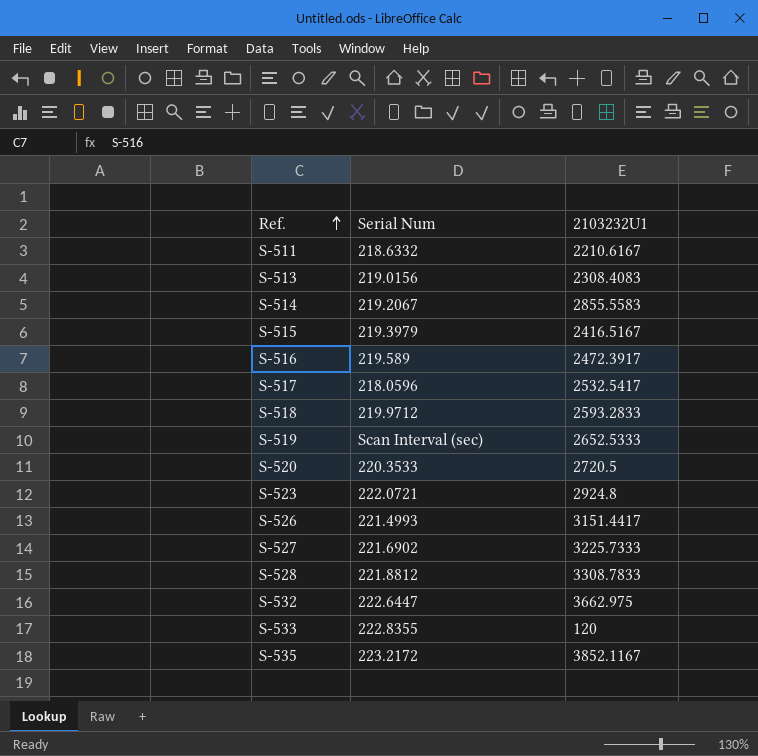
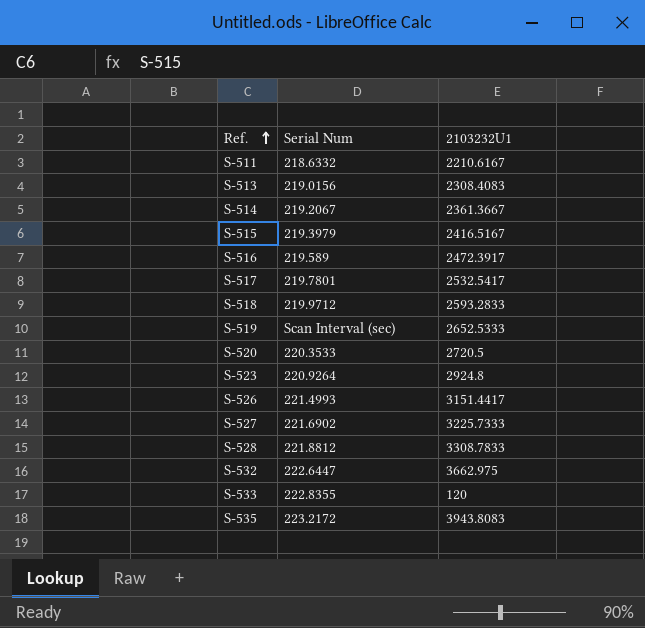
S-514 | 2103232U1: 2855.5583 -> 2361.3667
S-517 | Serial Num: 218.0596 -> 219.7801
S-523 | Serial Num: 222.0721 -> 220.9264
S-535 | 2103232U1: 3852.1167 -> 3943.8083

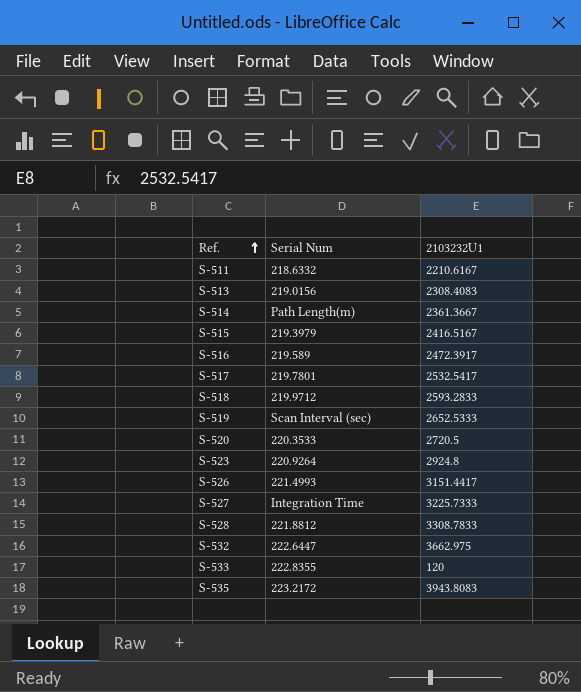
S-514 | Serial Num: 219.2067 -> Path Length(m)
S-527 | Serial Num: 221.6902 -> Integration Time

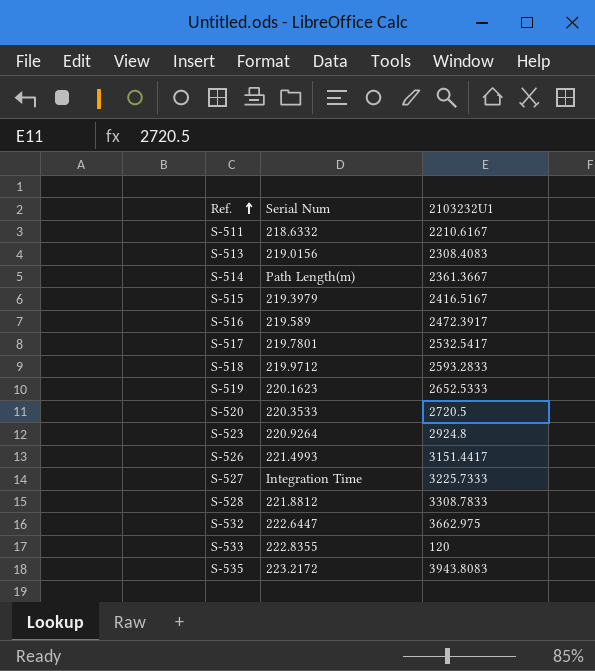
S-519 | Serial Num: Scan Interval (sec) -> 220.1623

